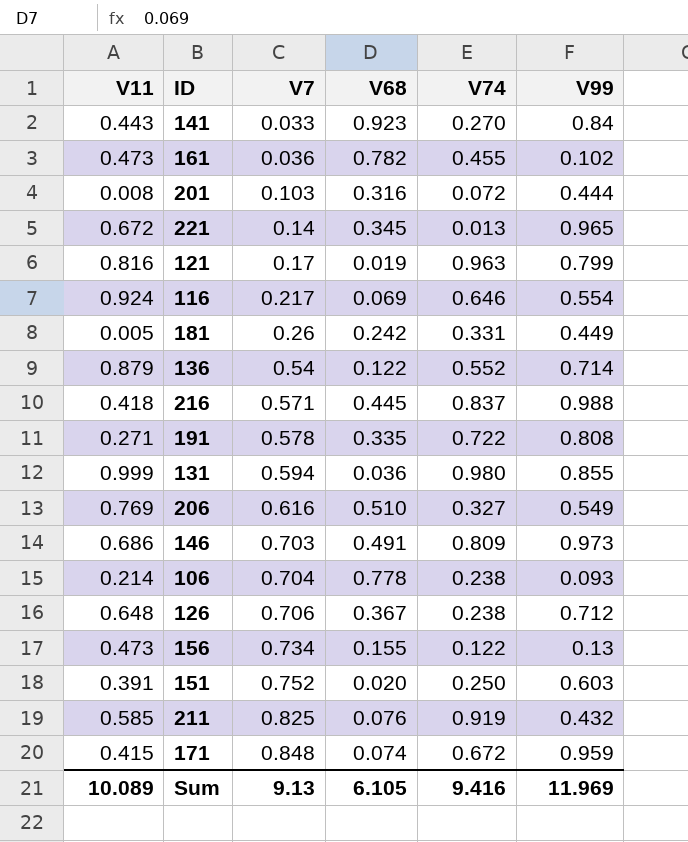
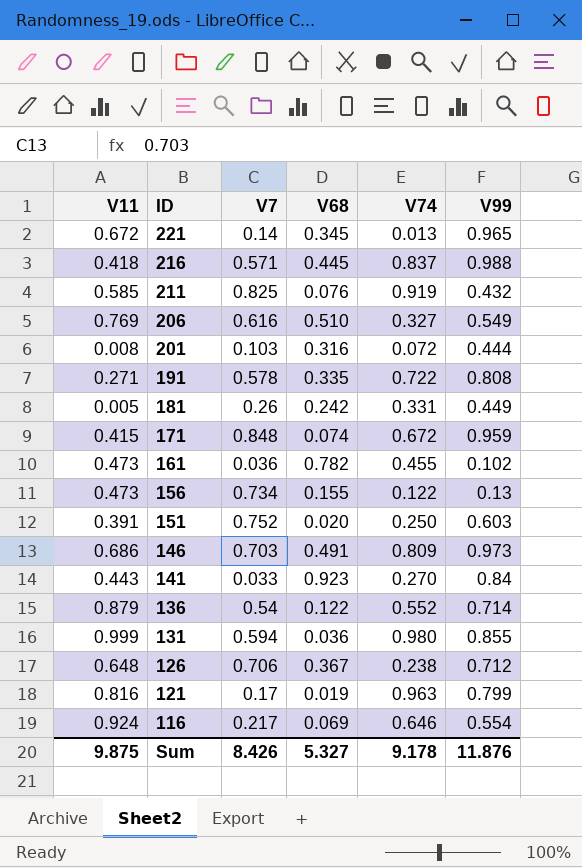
row order: V7 ascending -> ID descending
row 106: 0.214 | 0.704 | 0.778 | 0.238 | 0.093 -> none
Sum | V11: 10.089 -> 9.875
Sum | V7: 9.13 -> 8.426
Sum | V68: 6.105 -> 5.327
Sum | V74: 9.416 -> 9.178
Sum | V99: 11.969 -> 11.876

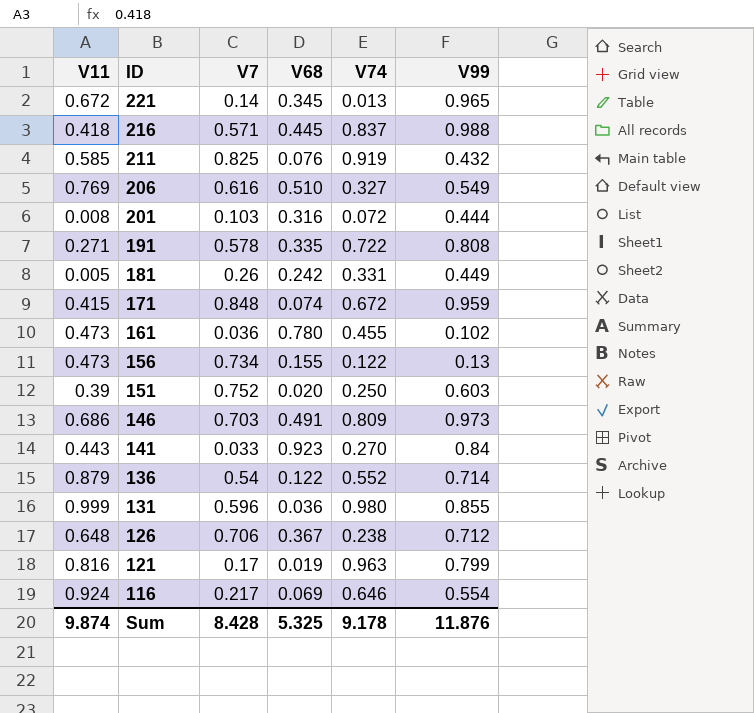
161 | V68: 0.782 -> 0.780
151 | V11: 0.391 -> 0.39
131 | V7: 0.594 -> 0.596
Sum | V11: 9.875 -> 9.874
Sum | V7: 8.426 -> 8.428
Sum | V68: 5.327 -> 5.325

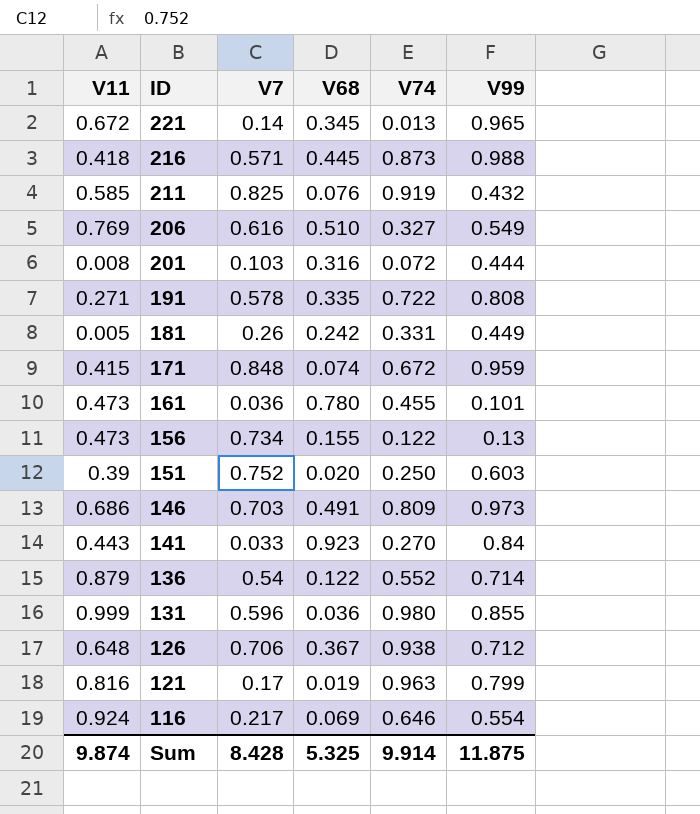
216 | V74: 0.837 -> 0.873
161 | V99: 0.102 -> 0.101
126 | V74: 0.238 -> 0.938
Sum | V74: 9.178 -> 9.914
Sum | V99: 11.876 -> 11.875

